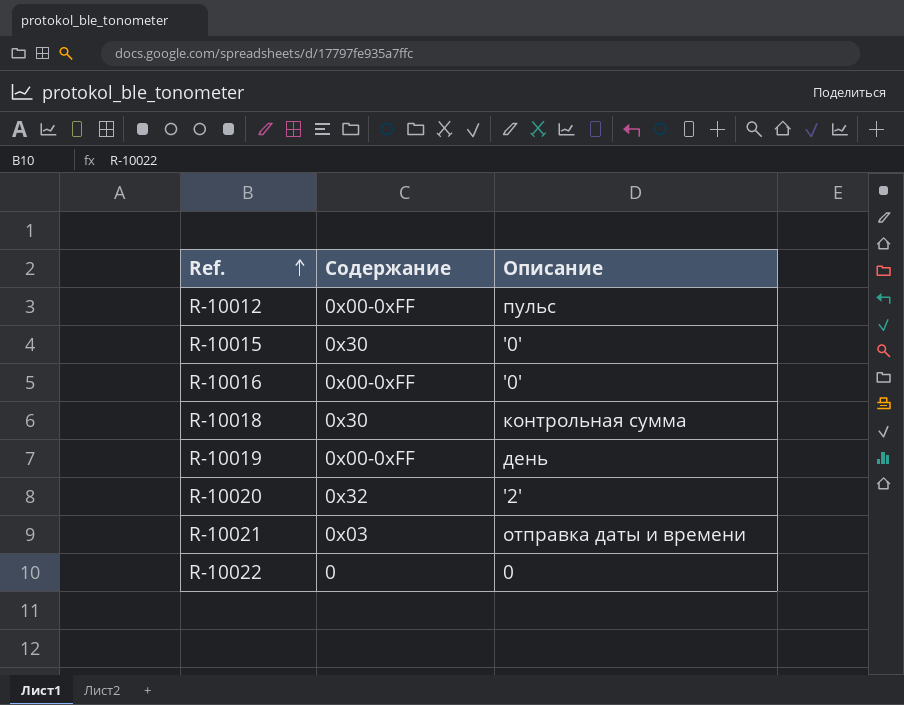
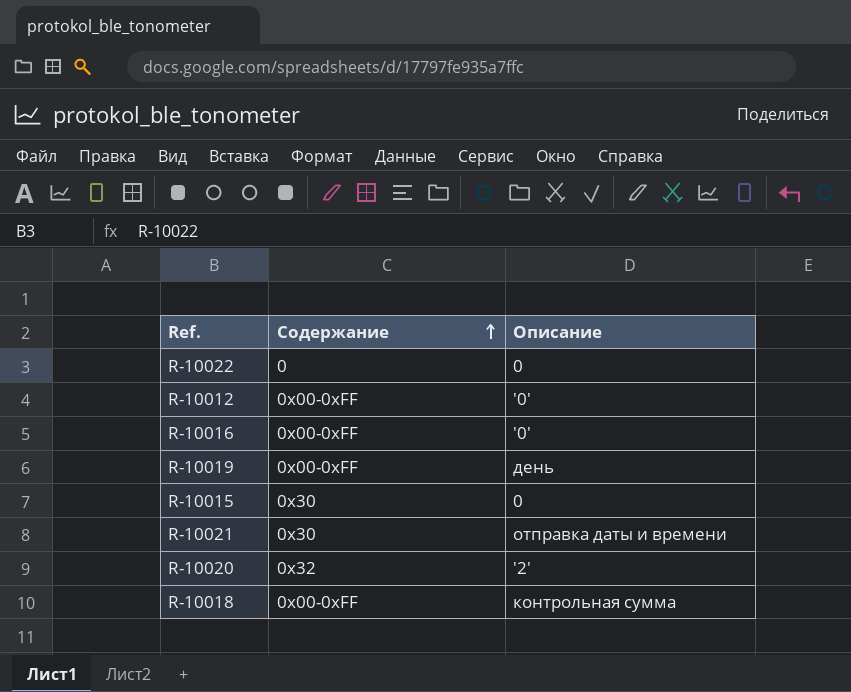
row order: Ref. ascending -> Содержание ascending
R-10012 | Описание: пульс -> '0'
R-10015 | Описание: '0' -> 0
R-10021 | Содержание: 0х03 -> 0x30
R-10018 | Содержание: 0x30 -> 0х00-0xFF

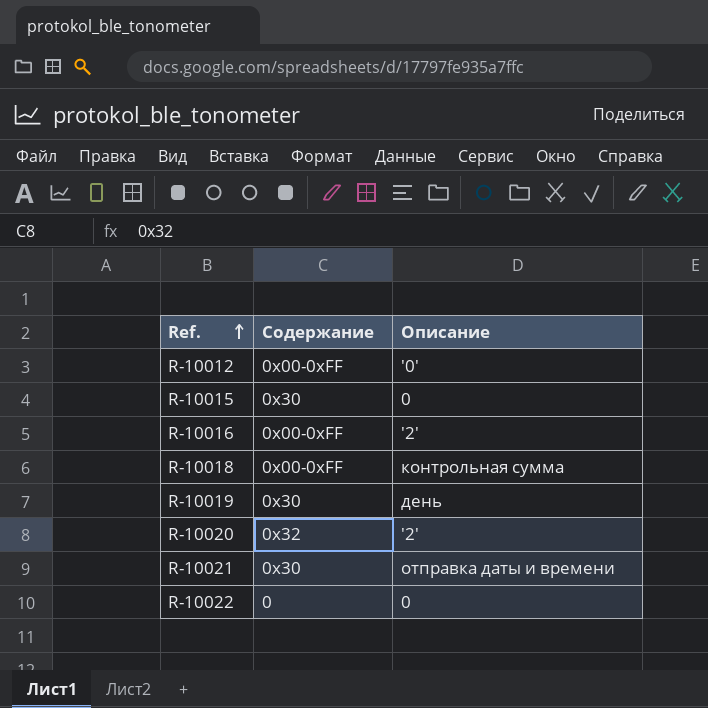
row order: Содержание ascending -> Ref. ascending
R-10016 | Описание: '0' -> '2'
R-10019 | Содержание: 0x00-0xFF -> 0x30

